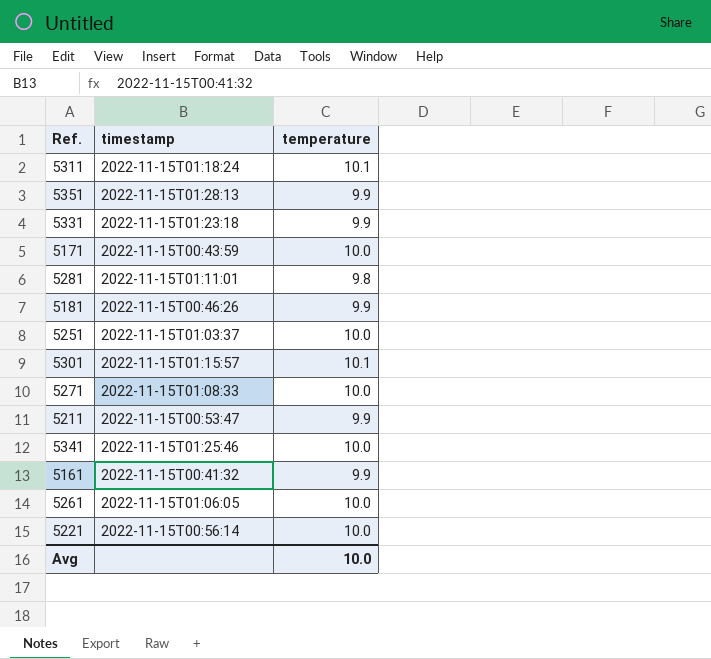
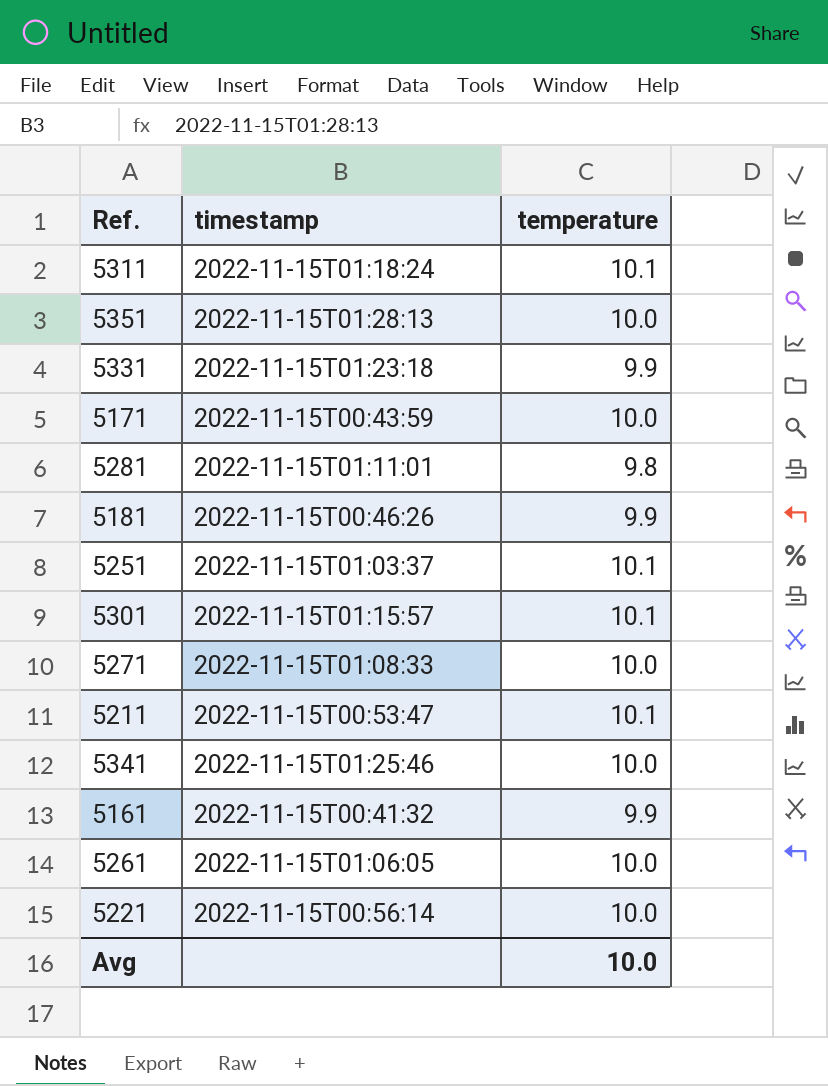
5351 | temperature: 9.9 -> 10.0
5251 | temperature: 10.0 -> 10.1
5211 | temperature: 9.9 -> 10.1

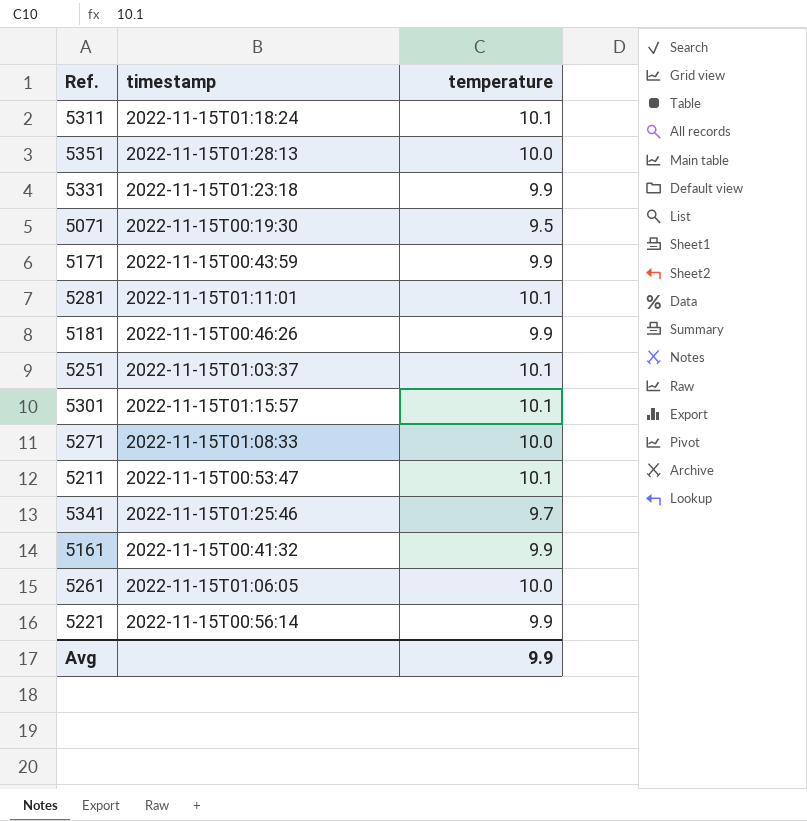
row 5071: none -> 2022-11-15T00:19:30 | 9.5
5171 | temperature: 10.0 -> 9.9
5281 | temperature: 9.8 -> 10.1
5341 | temperature: 10.0 -> 9.7
5221 | temperature: 10.0 -> 9.9
Avg | temperature: 10.0 -> 9.9

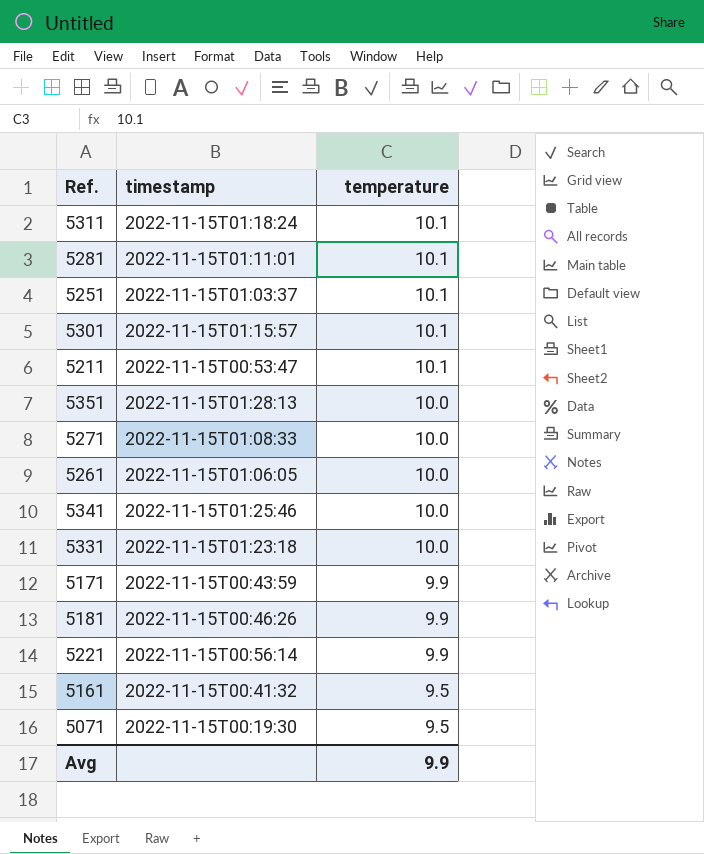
row order: none -> temperature descending
5341 | temperature: 9.7 -> 10.0
5331 | temperature: 9.9 -> 10.0
5161 | temperature: 9.9 -> 9.5

